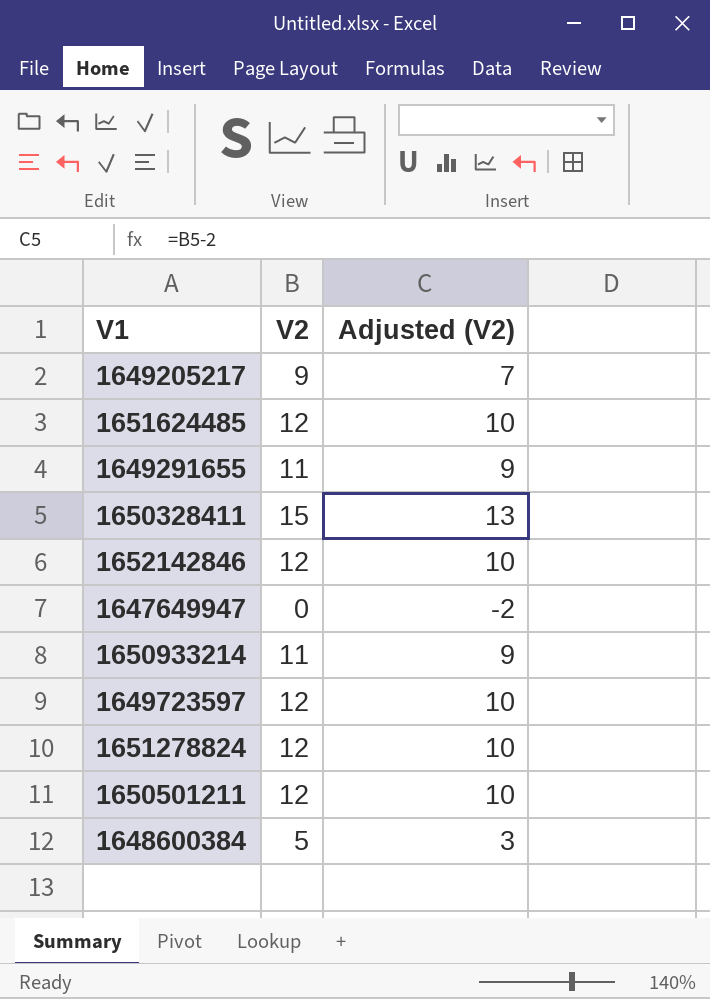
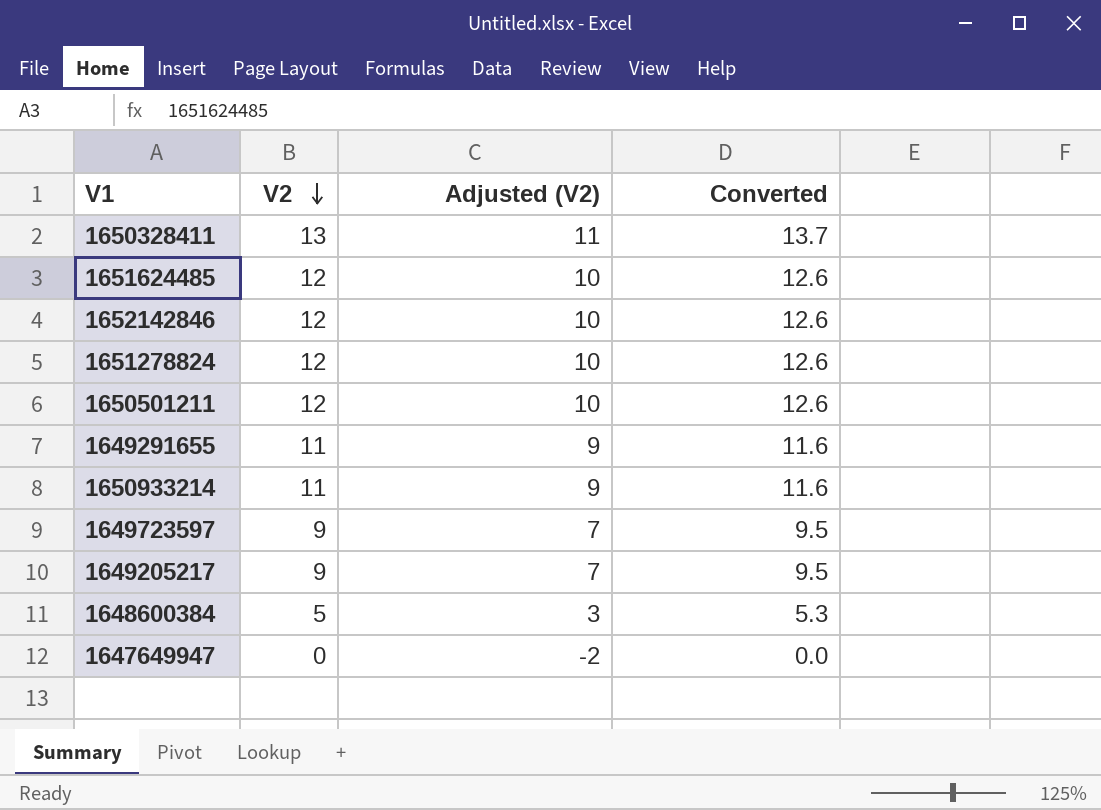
row order: none -> V2 descending
column Converted | formula: none -> [V2] * 1.05
1650328411 | V2: 15 -> 13
1650328411 | Adjusted (V2): 13 -> 11
1649723597 | V2: 12 -> 9
1649723597 | Adjusted (V2): 10 -> 7

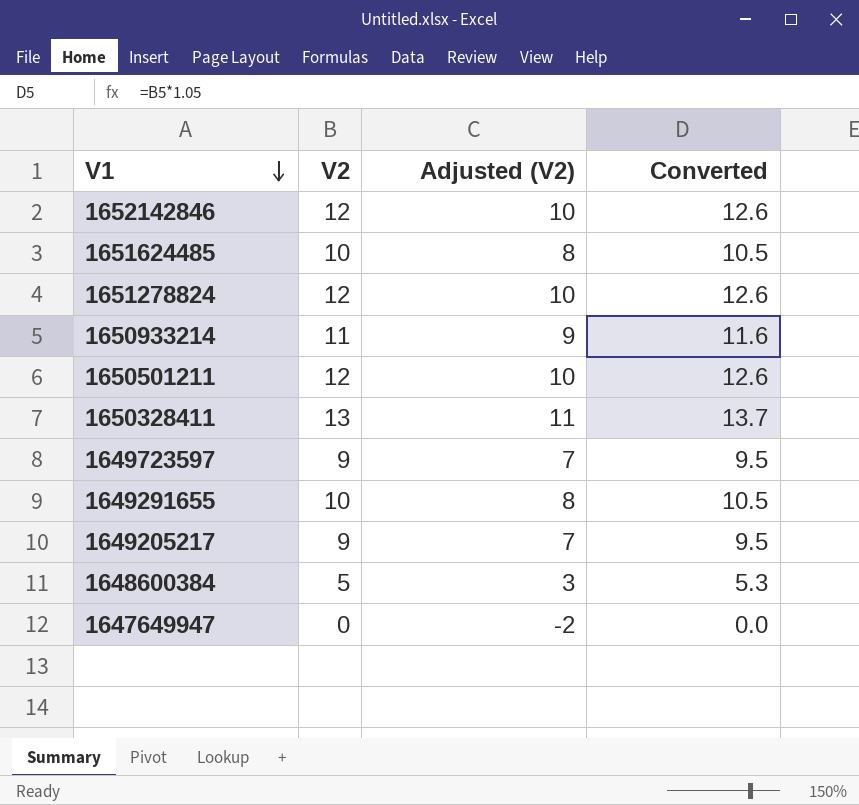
row order: V2 descending -> V1 descending
1651624485 | V2: 12 -> 10
1651624485 | Adjusted (V2): 10 -> 8
1651624485 | Converted: 12.6 -> 10.5
1649291655 | V2: 11 -> 10
1649291655 | Adjusted (V2): 9 -> 8
1649291655 | Converted: 11.6 -> 10.5

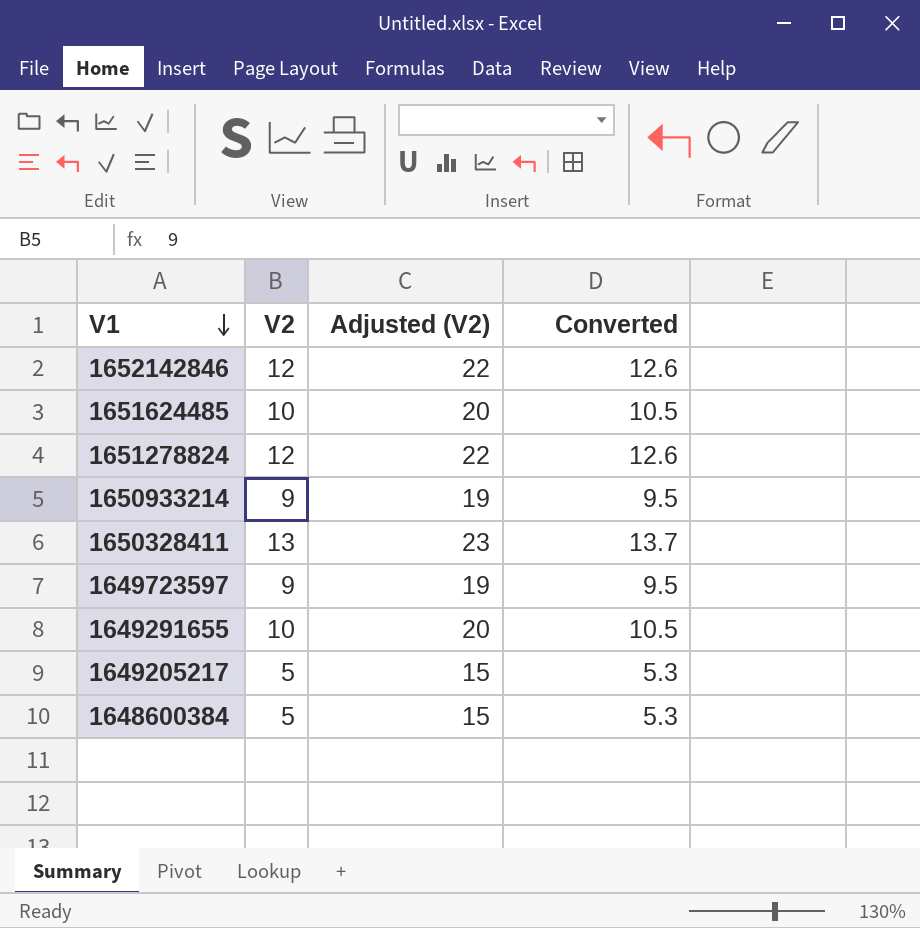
column Adjusted (V2) | formula: [V2] - 2 -> [V2] + 10
row 1650501211: 12 | 10 | 12.6 -> none
row 1647649947: 0 | -2 | 0.0 -> none
1650933214 | V2: 11 -> 9
1650933214 | Converted: 11.6 -> 9.5
1649205217 | V2: 9 -> 5
1649205217 | Converted: 9.5 -> 5.3

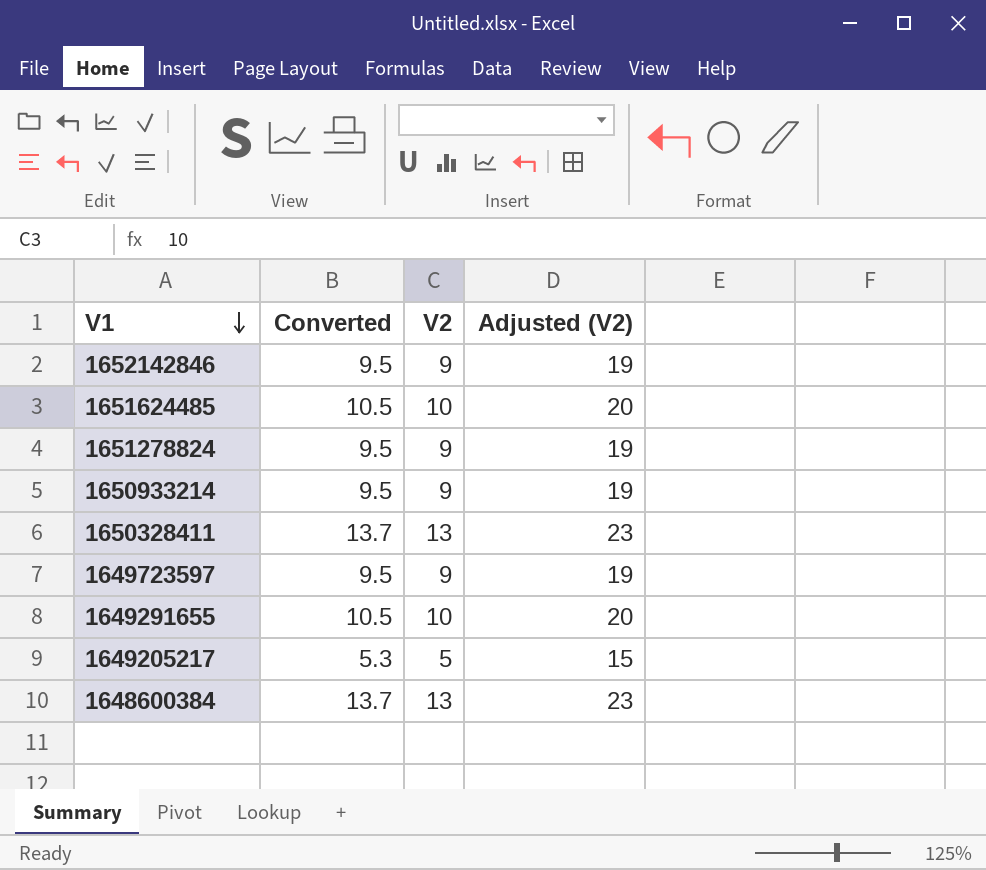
column Converted | position: 4 -> 2
1652142846 | Converted: 12.6 -> 9.5
1652142846 | V2: 12 -> 9
1652142846 | Adjusted (V2): 22 -> 19
1651278824 | Converted: 12.6 -> 9.5
1651278824 | V2: 12 -> 9
1651278824 | Adjusted (V2): 22 -> 19
1648600384 | Converted: 5.3 -> 13.7
1648600384 | V2: 5 -> 13
1648600384 | Adjusted (V2): 15 -> 23

